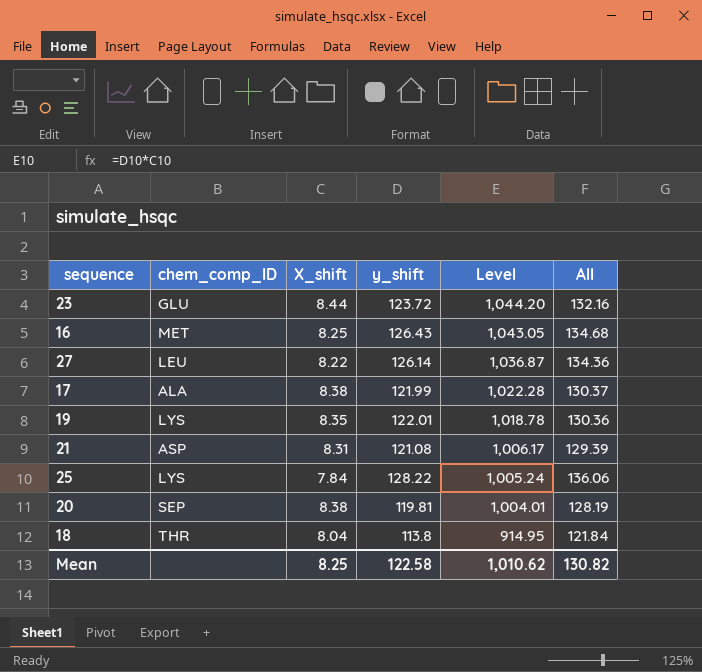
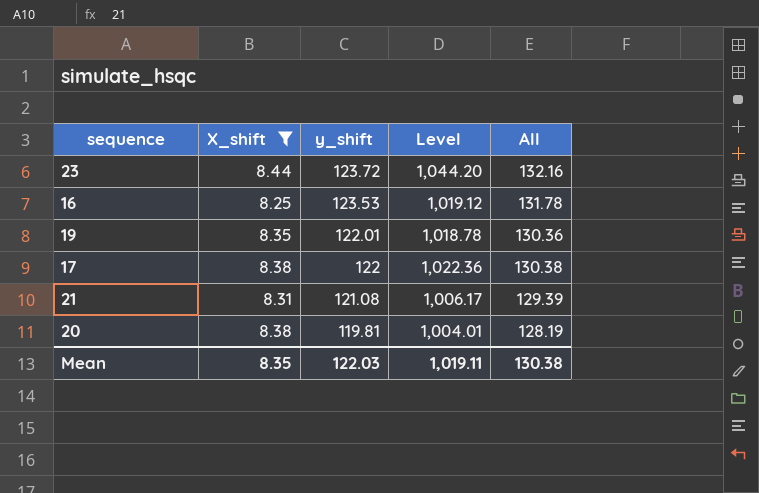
filter: none -> X_shift >= 8.25
row order: Level descending -> y_shift descending
column chem_comp_ID | position: 2 -> none
16 | y_shift: 126.43 -> 123.53
16 | Level: 1,043.05 -> 1,019.12
16 | All: 134.68 -> 131.78
17 | y_shift: 121.99 -> 122
17 | Level: 1,022.28 -> 1,022.36
17 | All: 130.37 -> 130.38
Mean | X_shift: 8.25 -> 8.35
Mean | y_shift: 122.58 -> 122.03
Mean | Level: 1,010.62 -> 1,019.11
Mean | All: 130.82 -> 130.38

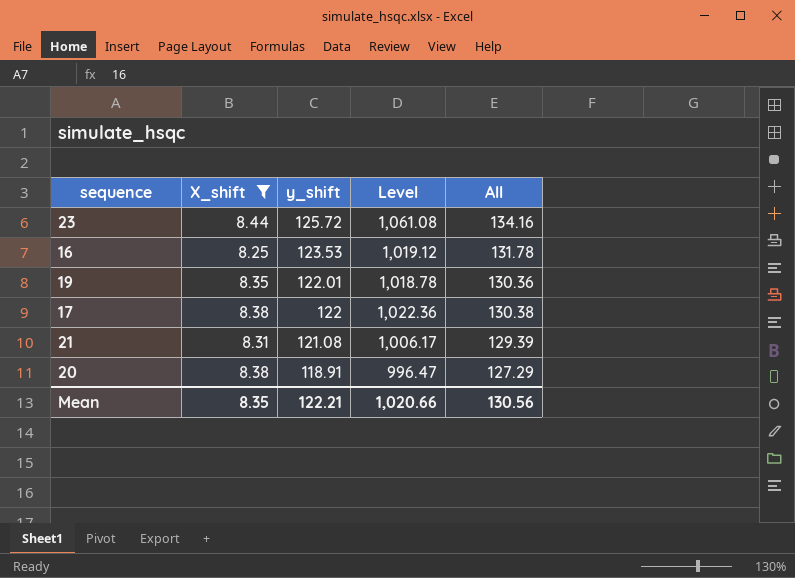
23 | y_shift: 123.72 -> 125.72
23 | Level: 1,044.20 -> 1,061.08
23 | All: 132.16 -> 134.16
20 | y_shift: 119.81 -> 118.91
20 | Level: 1,004.01 -> 996.47
20 | All: 128.19 -> 127.29
Mean | y_shift: 122.03 -> 122.21
Mean | Level: 1,019.11 -> 1,020.66
Mean | All: 130.38 -> 130.56

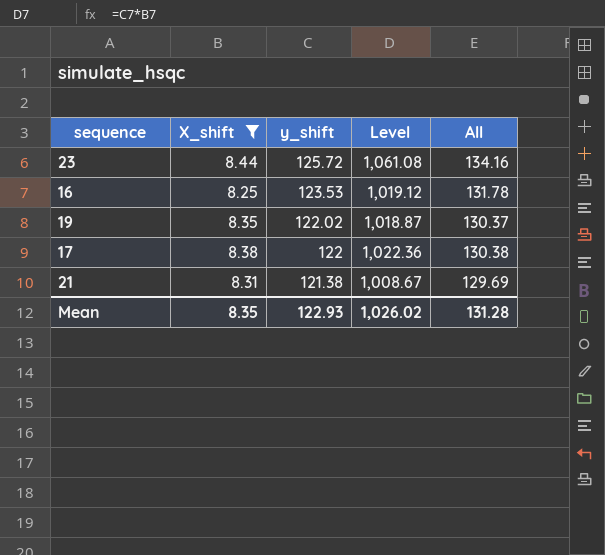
row 20: 8.38 | 118.91 | 996.47 | 127.29 -> none
19 | y_shift: 122.01 -> 122.02
19 | Level: 1,018.78 -> 1,018.87
19 | All: 130.36 -> 130.37
21 | y_shift: 121.08 -> 121.38
21 | Level: 1,006.17 -> 1,008.67
21 | All: 129.39 -> 129.69
Mean | y_shift: 122.21 -> 122.93
Mean | Level: 1,020.66 -> 1,026.02
Mean | All: 130.56 -> 131.28

